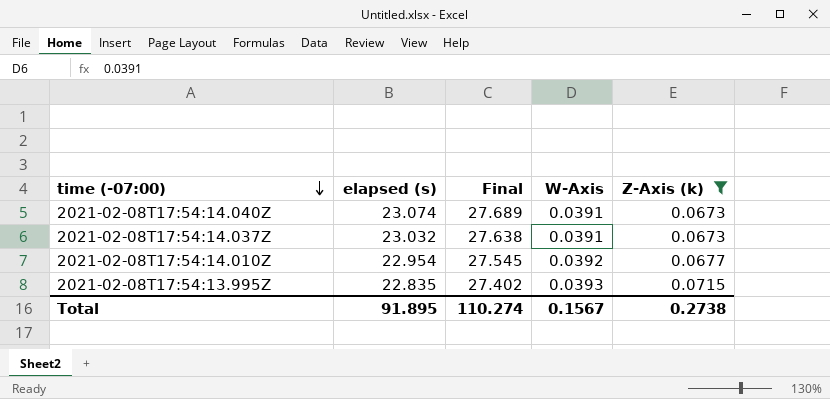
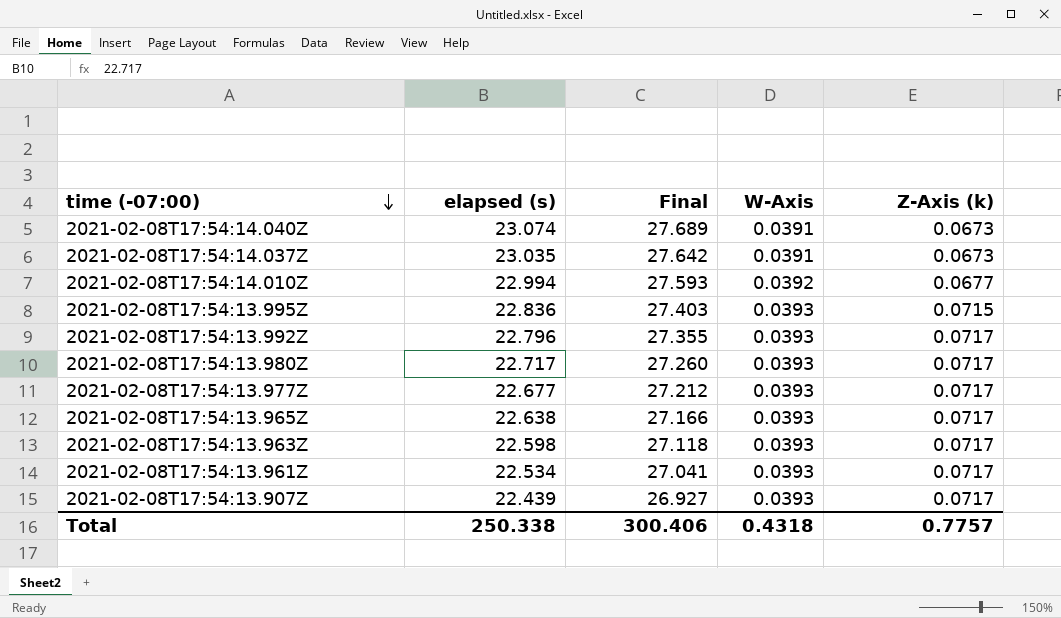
filter: Z-Axis (k) != 0.0717 -> none
2021-02-08T17:54:14.037Z | elapsed (s): 23.032 -> 23.035
2021-02-08T17:54:14.037Z | Final: 27.638 -> 27.642
2021-02-08T17:54:14.010Z | elapsed (s): 22.954 -> 22.994
2021-02-08T17:54:14.010Z | Final: 27.545 -> 27.593
2021-02-08T17:54:13.995Z | elapsed (s): 22.835 -> 22.836
2021-02-08T17:54:13.995Z | Final: 27.402 -> 27.403
Total | elapsed (s): 91.895 -> 250.338
Total | Final: 110.274 -> 300.406
Total | W-Axis: 0.1567 -> 0.4318
Total | Z-Axis (k): 0.2738 -> 0.7757

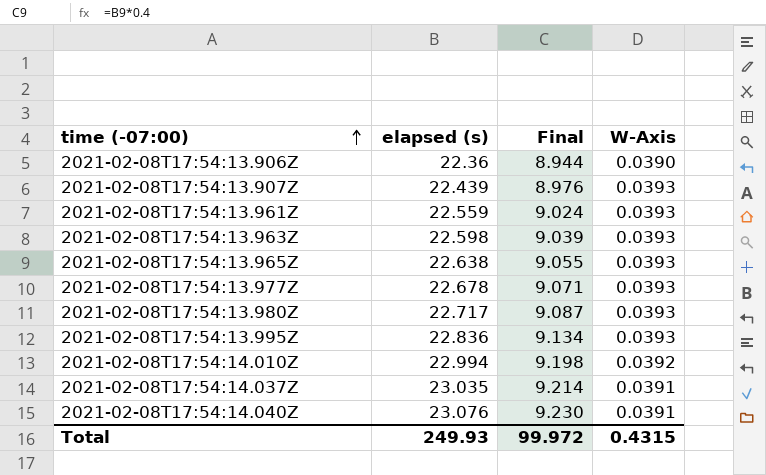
row order: time (-07:00) descending -> time (-07:00) ascending
column Z-Axis (k) | position: 5 -> none
column Final | formula: [elapsed (s)] * 1.2 -> [elapsed (s)] * 0.4
row 2021-02-08T17:54:13.992Z: 22.796 | 27.355 | 0.0393 | 0.0717 -> none
row 2021-02-08T17:54:13.906Z: none -> 22.36 | 8.944 | 0.0390
2021-02-08T17:54:13.961Z | elapsed (s): 22.534 -> 22.559
2021-02-08T17:54:13.977Z | elapsed (s): 22.677 -> 22.678
2021-02-08T17:54:14.040Z | elapsed (s): 23.074 -> 23.076
Total | elapsed (s): 250.338 -> 249.93
Total | Final: 300.406 -> 99.972
Total | W-Axis: 0.4318 -> 0.4315

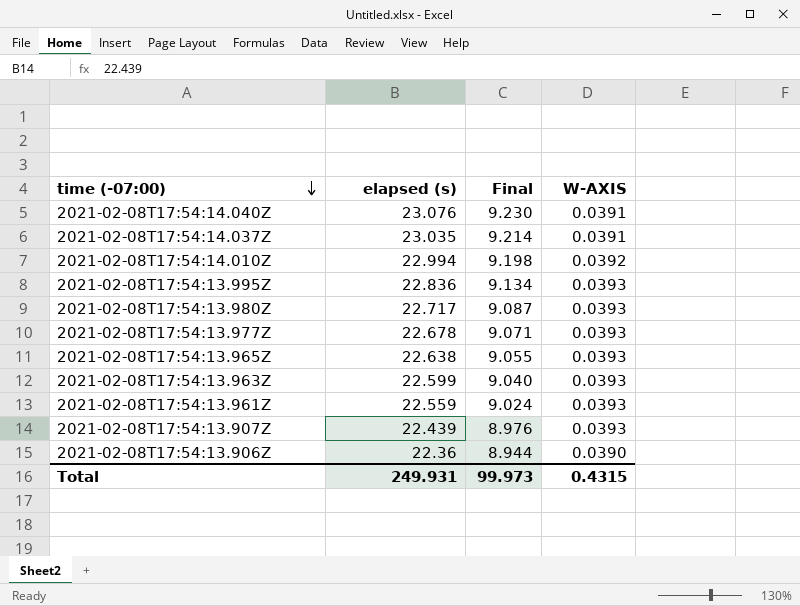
row order: time (-07:00) ascending -> time (-07:00) descending
column name: W-Axis -> W-AXIS
2021-02-08T17:54:13.963Z | elapsed (s): 22.598 -> 22.599
2021-02-08T17:54:13.963Z | Final: 9.039 -> 9.040
Total | elapsed (s): 249.93 -> 249.931
Total | Final: 99.972 -> 99.973

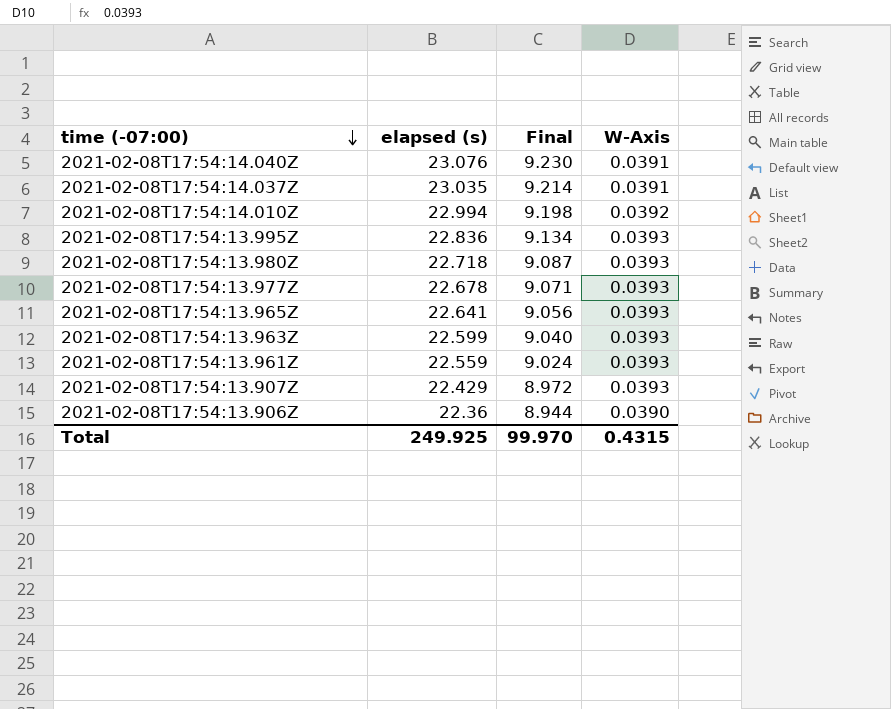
column name: W-AXIS -> W-Axis
2021-02-08T17:54:13.980Z | elapsed (s): 22.717 -> 22.718
2021-02-08T17:54:13.965Z | elapsed (s): 22.638 -> 22.641
2021-02-08T17:54:13.965Z | Final: 9.055 -> 9.056
2021-02-08T17:54:13.907Z | elapsed (s): 22.439 -> 22.429
2021-02-08T17:54:13.907Z | Final: 8.976 -> 8.972
Total | elapsed (s): 249.931 -> 249.925
Total | Final: 99.973 -> 99.970

